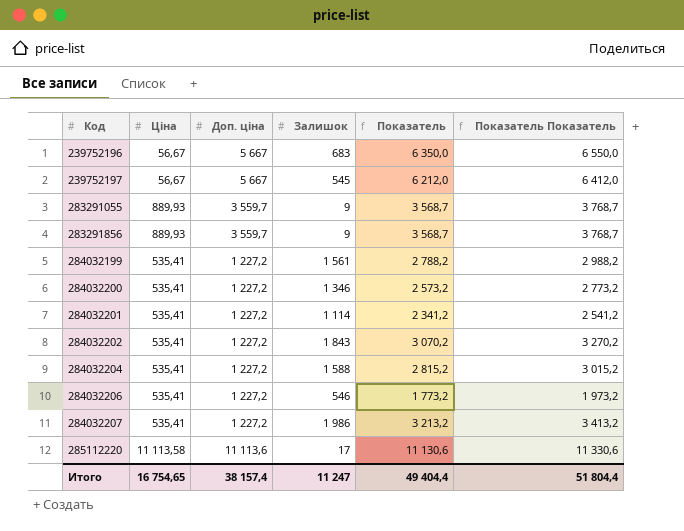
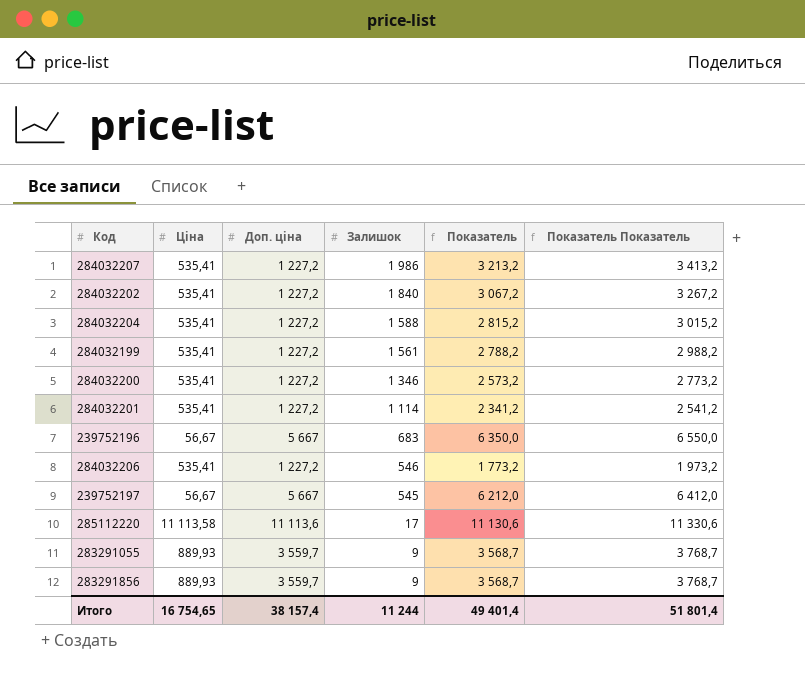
row order: Код ascending -> Залишок descending
284032202 | Залишок: 1 843 -> 1 840
284032202 | Показатель: 3 070,2 -> 3 067,2
284032202 | Показатель Показатель: 3 270,2 -> 3 267,2
Итого | Залишок: 11 247 -> 11 244
Итого | Показатель: 49 404,4 -> 49 401,4
Итого | Показатель Показатель: 51 804,4 -> 51 801,4

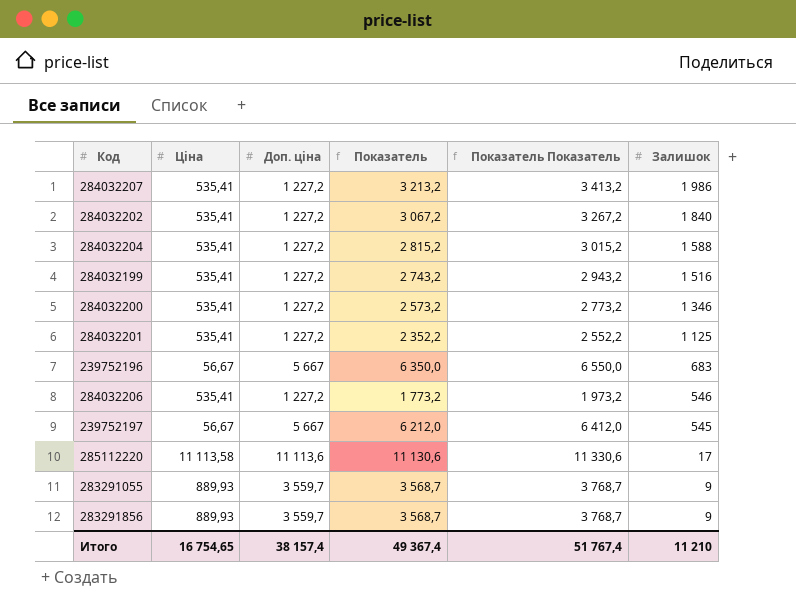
column Залишок | position: 4 -> 6
284032199 | Показатель: 2 788,2 -> 2 743,2
284032199 | Показатель Показатель: 2 988,2 -> 2 943,2
284032199 | Залишок: 1 561 -> 1 516
284032201 | Показатель: 2 341,2 -> 2 352,2
284032201 | Показатель Показатель: 2 541,2 -> 2 552,2
284032201 | Залишок: 1 114 -> 1 125
Итого | Показатель: 49 401,4 -> 49 367,4
Итого | Показатель Показатель: 51 801,4 -> 51 767,4
Итого | Залишок: 11 244 -> 11 210

